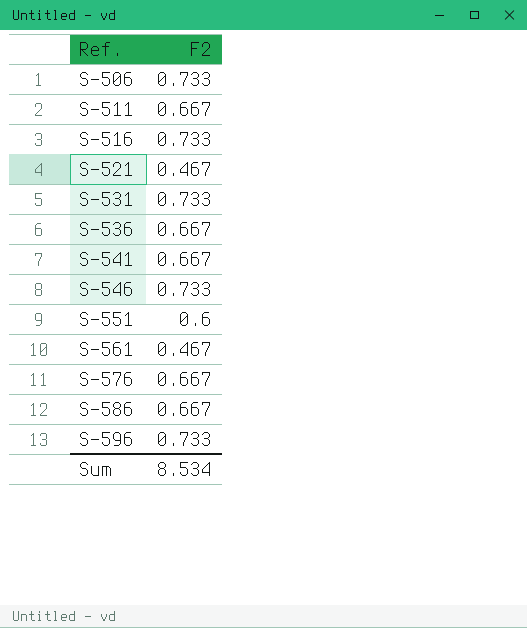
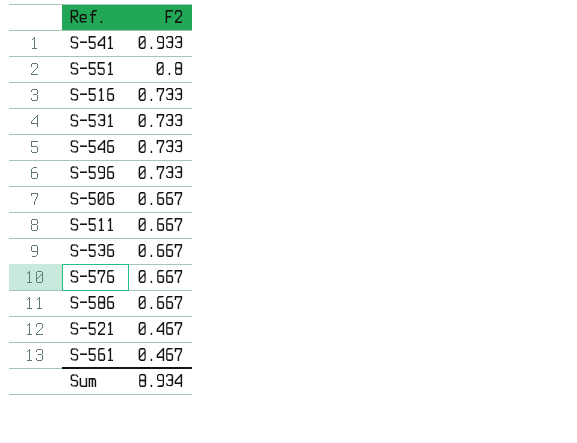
row order: Ref. ascending -> F2 descending
S-541 | F2: 0.667 -> 0.933
S-551 | F2: 0.6 -> 0.8
S-506 | F2: 0.733 -> 0.667
Sum | F2: 8.534 -> 8.934

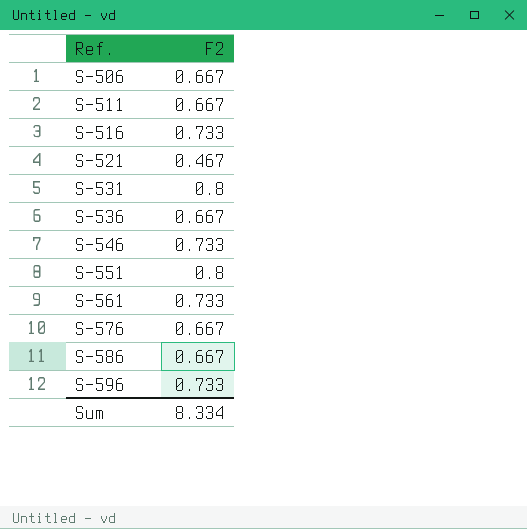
row order: F2 descending -> Ref. ascending
row S-541: 0.933 -> none
S-531 | F2: 0.733 -> 0.8
S-561 | F2: 0.467 -> 0.733
Sum | F2: 8.934 -> 8.334

